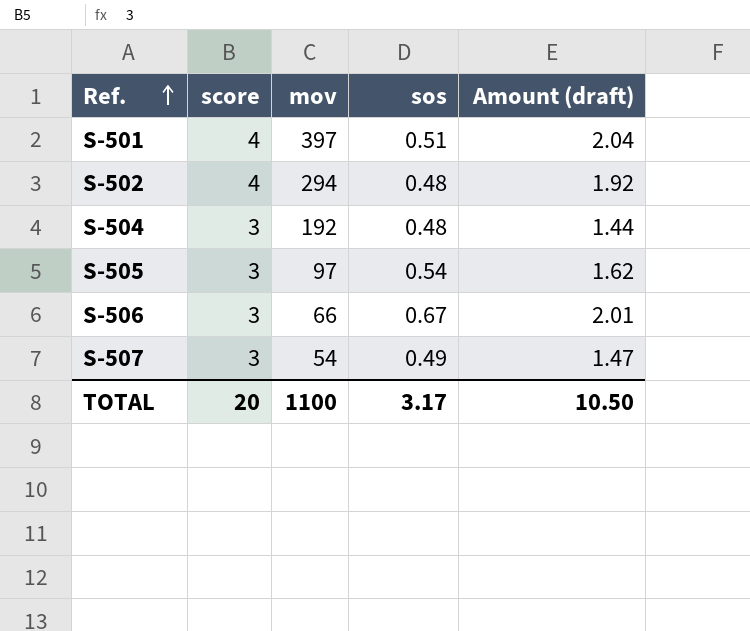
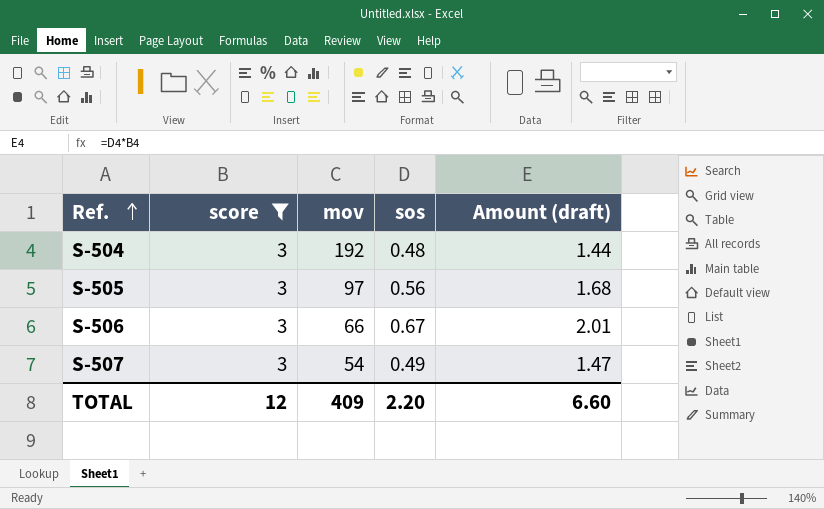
filter: none -> score = 3
S-505 | sos: 0.54 -> 0.56
S-505 | Amount (draft): 1.62 -> 1.68
TOTAL | score: 20 -> 12
TOTAL | mov: 1100 -> 409
TOTAL | sos: 3.17 -> 2.20
TOTAL | Amount (draft): 10.50 -> 6.60

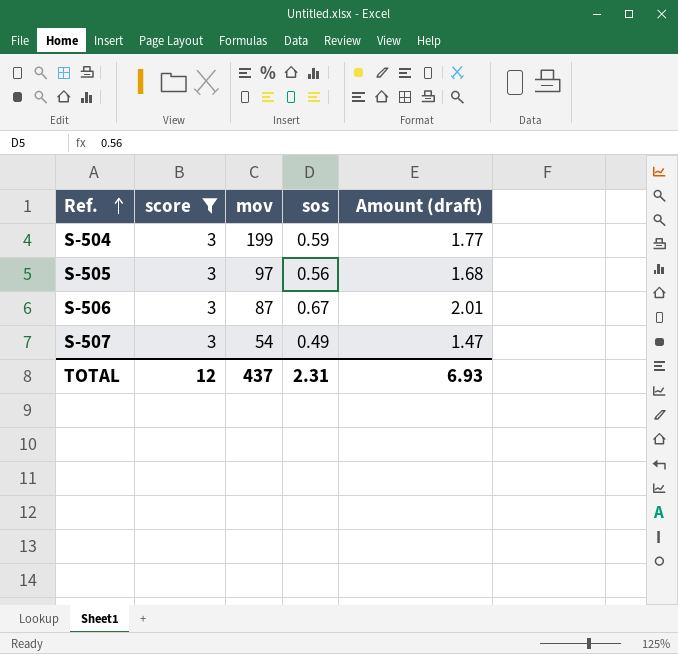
S-504 | mov: 192 -> 199
S-504 | sos: 0.48 -> 0.59
S-504 | Amount (draft): 1.44 -> 1.77
S-506 | mov: 66 -> 87
TOTAL | mov: 409 -> 437
TOTAL | sos: 2.20 -> 2.31
TOTAL | Amount (draft): 6.60 -> 6.93

